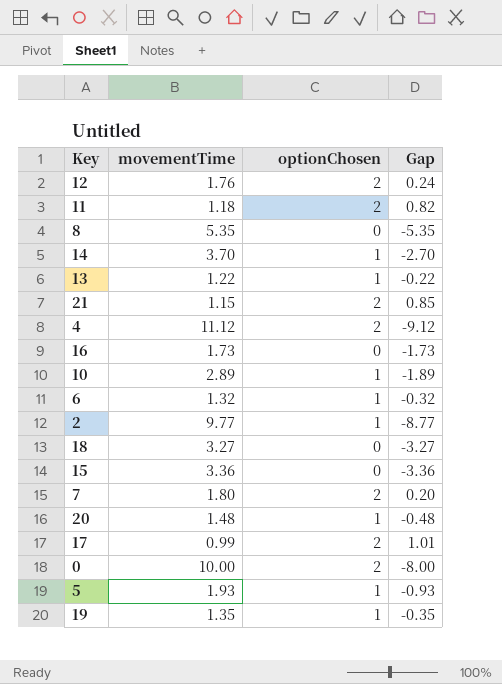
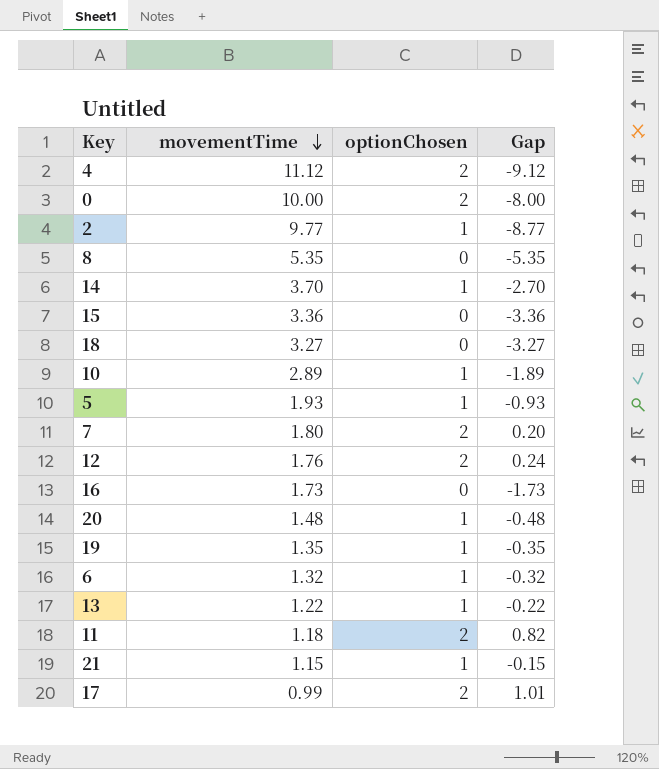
row order: none -> movementTime descending
21 | optionChosen: 2 -> 1
21 | Gap: 0.85 -> -0.15

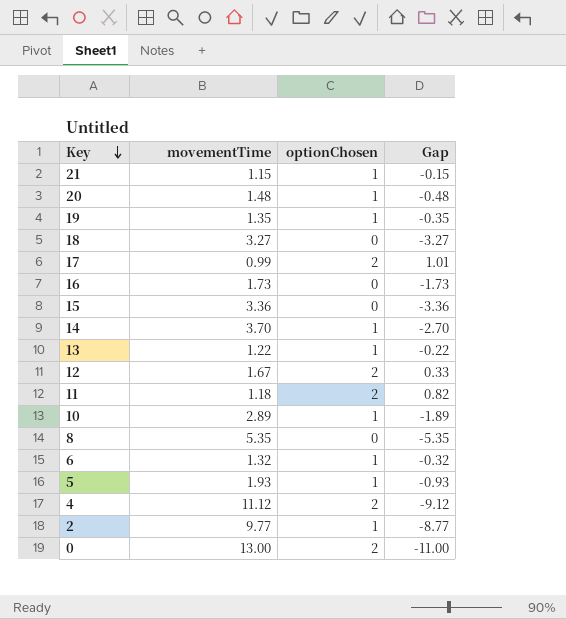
row order: movementTime descending -> Key descending
row 7: 1.80 | 2 | 0.20 -> none
12 | movementTime: 1.76 -> 1.67
12 | Gap: 0.24 -> 0.33
0 | movementTime: 10.00 -> 13.00
0 | Gap: -8.00 -> -11.00

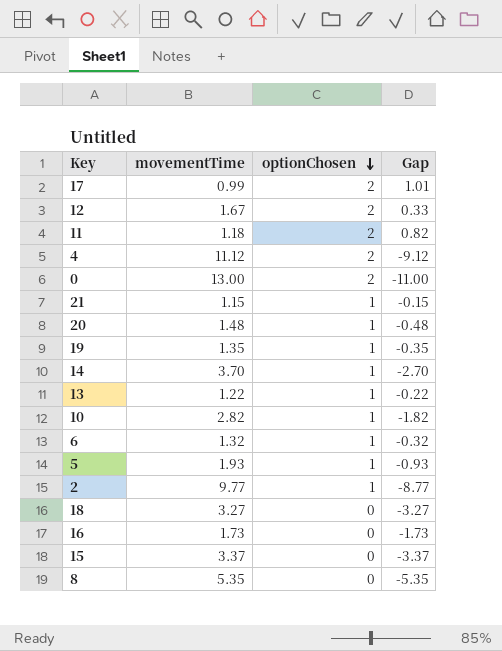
row order: Key descending -> optionChosen descending
10 | movementTime: 2.89 -> 2.82
10 | Gap: -1.89 -> -1.82
15 | movementTime: 3.36 -> 3.37
15 | Gap: -3.36 -> -3.37

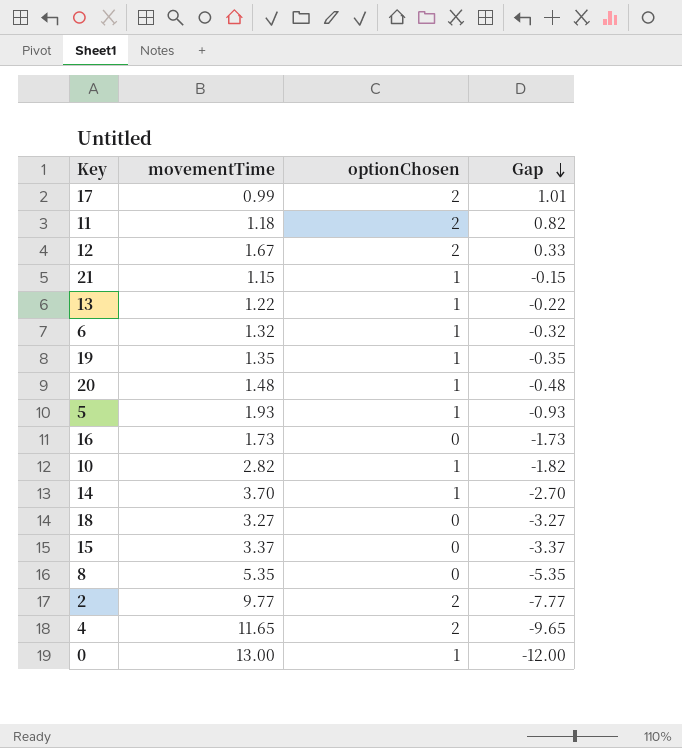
row order: optionChosen descending -> Gap descending
2 | optionChosen: 1 -> 2
2 | Gap: -8.77 -> -7.77
4 | movementTime: 11.12 -> 11.65
4 | Gap: -9.12 -> -9.65
0 | optionChosen: 2 -> 1
0 | Gap: -11.00 -> -12.00

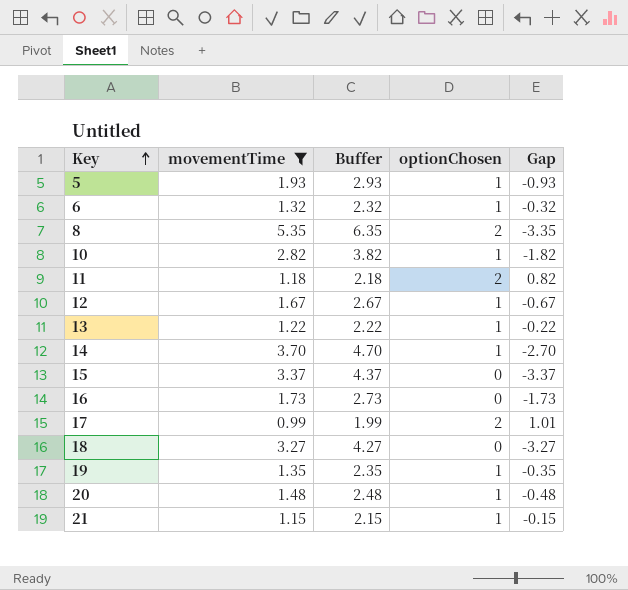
filter: none -> movementTime <= 5.35
row order: Gap descending -> Key ascending
column Buffer | formula: none -> [movementTime] + 1
8 | optionChosen: 0 -> 2
8 | Gap: -5.35 -> -3.35
12 | optionChosen: 2 -> 1
12 | Gap: 0.33 -> -0.67

